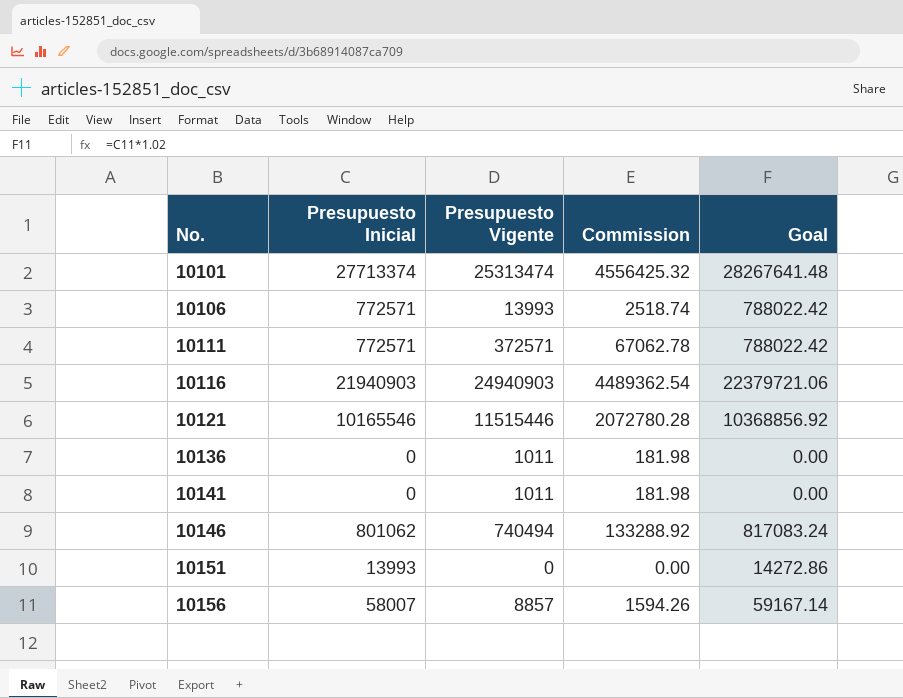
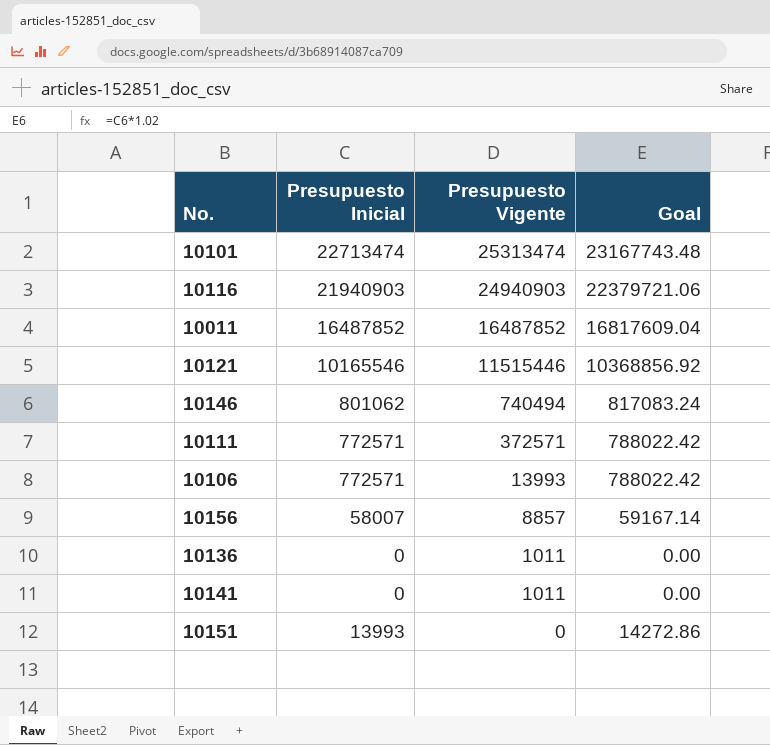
row order: No. ascending -> Presupuesto Vigente descending
column Commission | formula: [Presupuesto Vigente] * 0.18 -> none
10101 | Presupuesto Inicial: 27713374 -> 22713474
10101 | Goal: 28267641.48 -> 23167743.48
row 10011: none -> 16487852 | 16487852 | 16817609.04

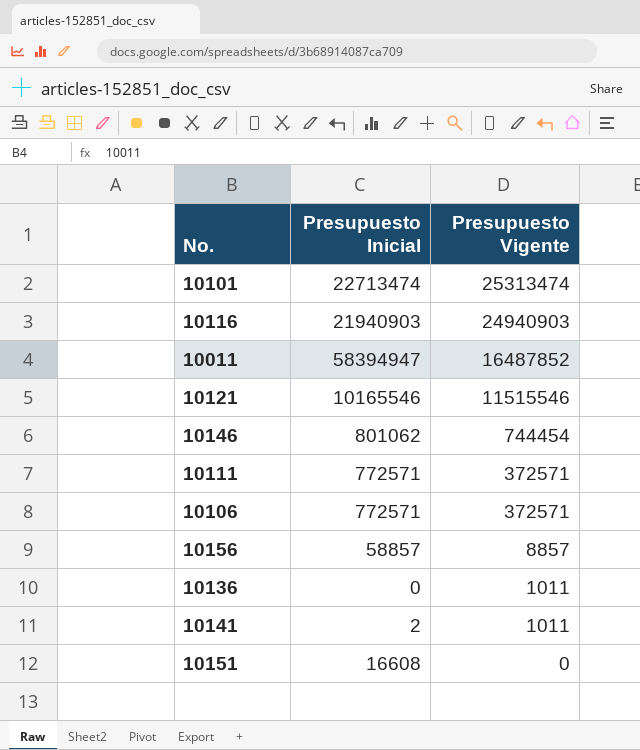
column Goal | formula: [Presupuesto Inicial] * 1.02 -> none
10011 | Presupuesto Inicial: 16487852 -> 58394947
10121 | Presupuesto Vigente: 11515446 -> 11515546
10146 | Presupuesto Vigente: 740494 -> 744454
10106 | Presupuesto Vigente: 13993 -> 372571
10156 | Presupuesto Inicial: 58007 -> 58857
10141 | Presupuesto Inicial: 0 -> 2
10151 | Presupuesto Inicial: 13993 -> 16608

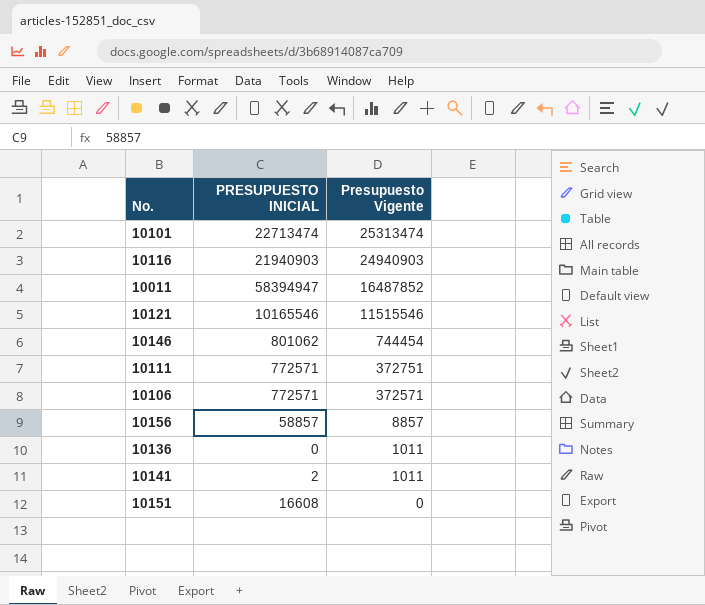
column name: Presupuesto Inicial -> PRESUPUESTO INICIAL
10111 | Presupuesto Vigente: 372571 -> 372751

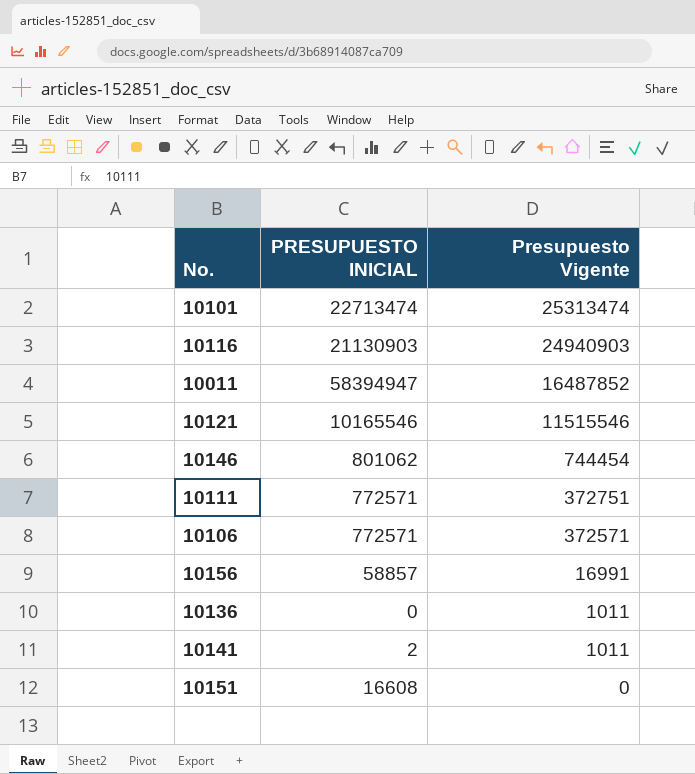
10116 | PRESUPUESTO INICIAL: 21940903 -> 21130903
10156 | Presupuesto Vigente: 8857 -> 16991

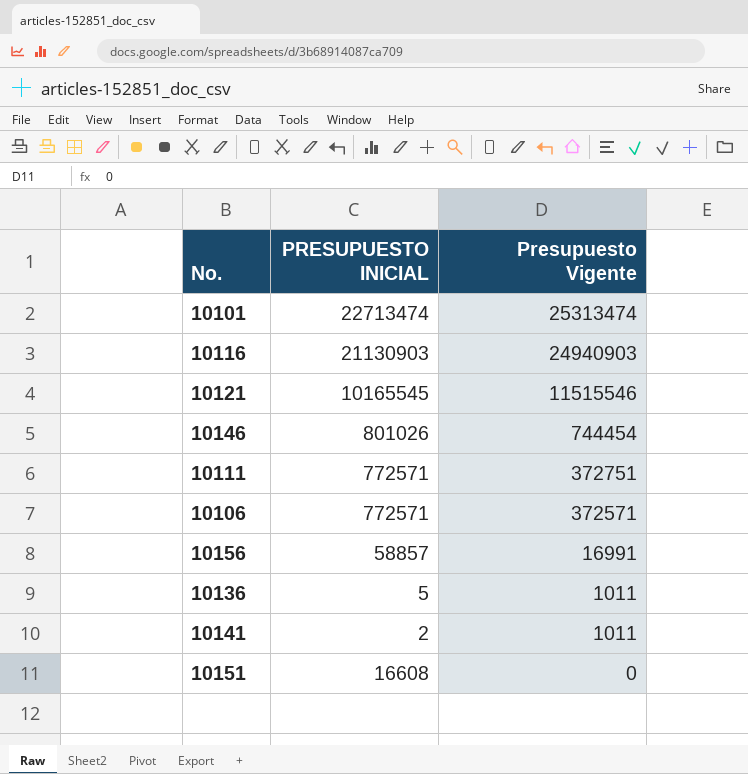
row 10011: 58394947 | 16487852 -> none
10121 | PRESUPUESTO INICIAL: 10165546 -> 10165545
10146 | PRESUPUESTO INICIAL: 801062 -> 801026
10136 | PRESUPUESTO INICIAL: 0 -> 5

